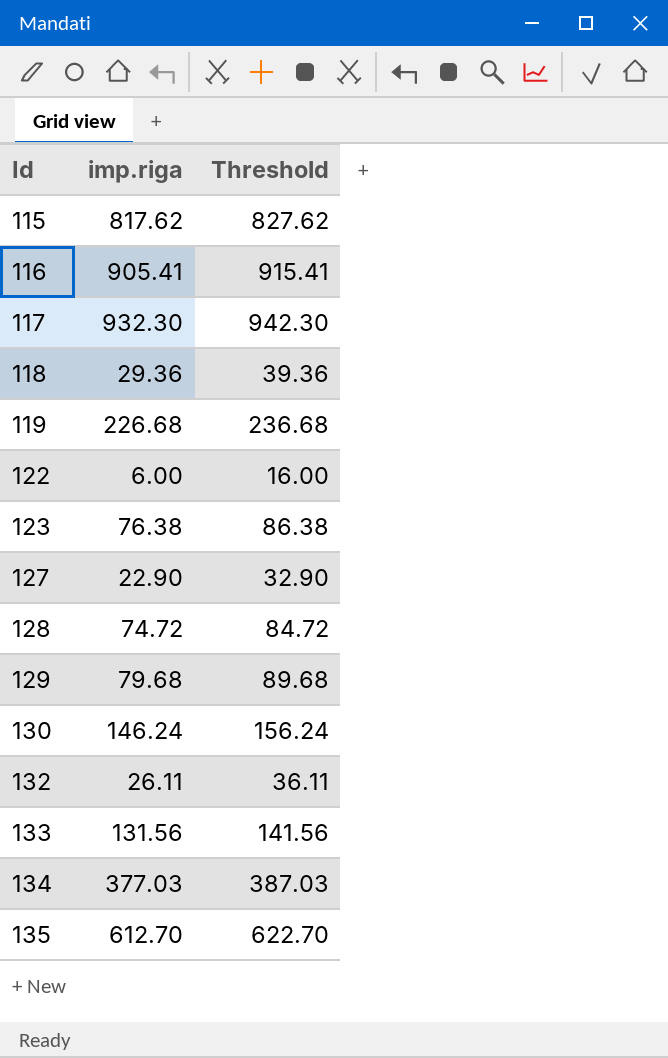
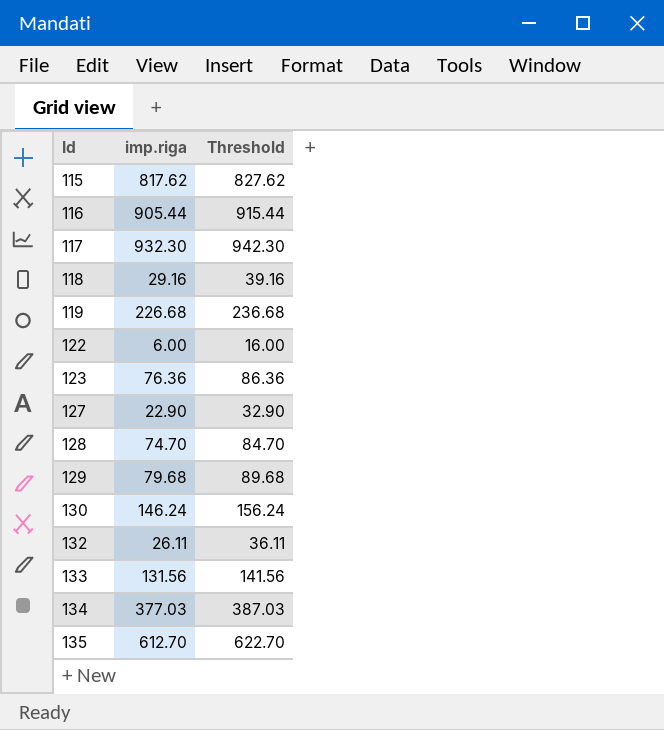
116 | imp.riga: 905.41 -> 905.44
116 | Threshold: 915.41 -> 915.44
118 | imp.riga: 29.36 -> 29.16
118 | Threshold: 39.36 -> 39.16
123 | imp.riga: 76.38 -> 76.36
123 | Threshold: 86.38 -> 86.36
128 | imp.riga: 74.72 -> 74.70
128 | Threshold: 84.72 -> 84.70

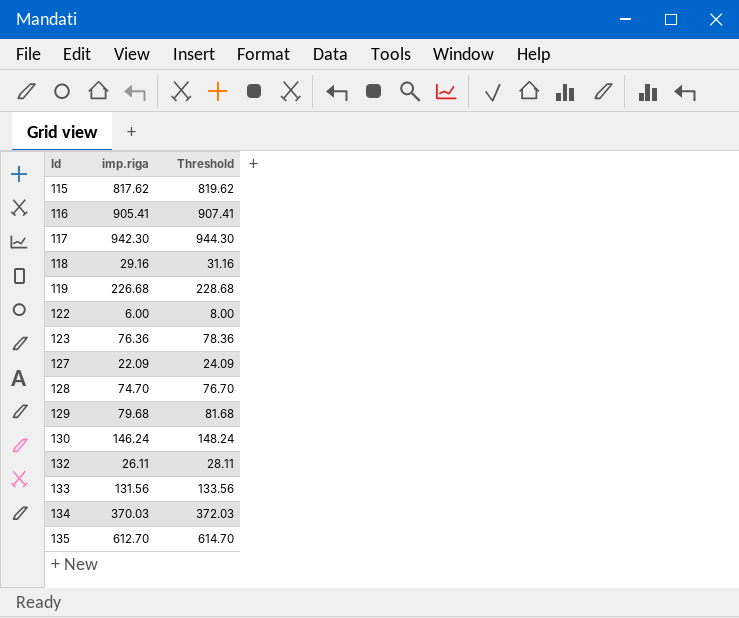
column Threshold | formula: [imp.riga] + 10 -> [imp.riga] + 2
116 | imp.riga: 905.44 -> 905.41
117 | imp.riga: 932.30 -> 942.30
127 | imp.riga: 22.90 -> 22.09
134 | imp.riga: 377.03 -> 370.03

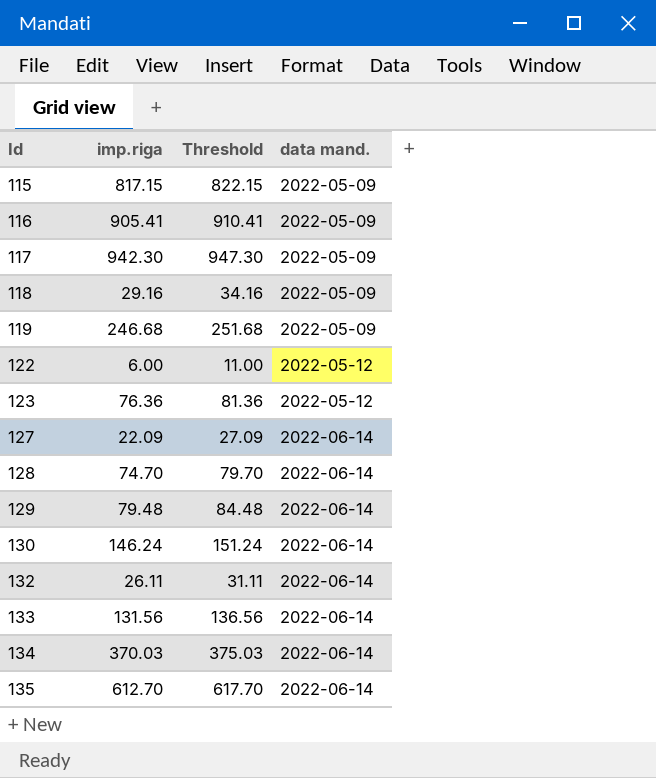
column Threshold | formula: [imp.riga] + 2 -> [imp.riga] + 5
column data mand. | position: none -> 4
115 | imp.riga: 817.62 -> 817.15
119 | imp.riga: 226.68 -> 246.68
129 | imp.riga: 79.68 -> 79.48

